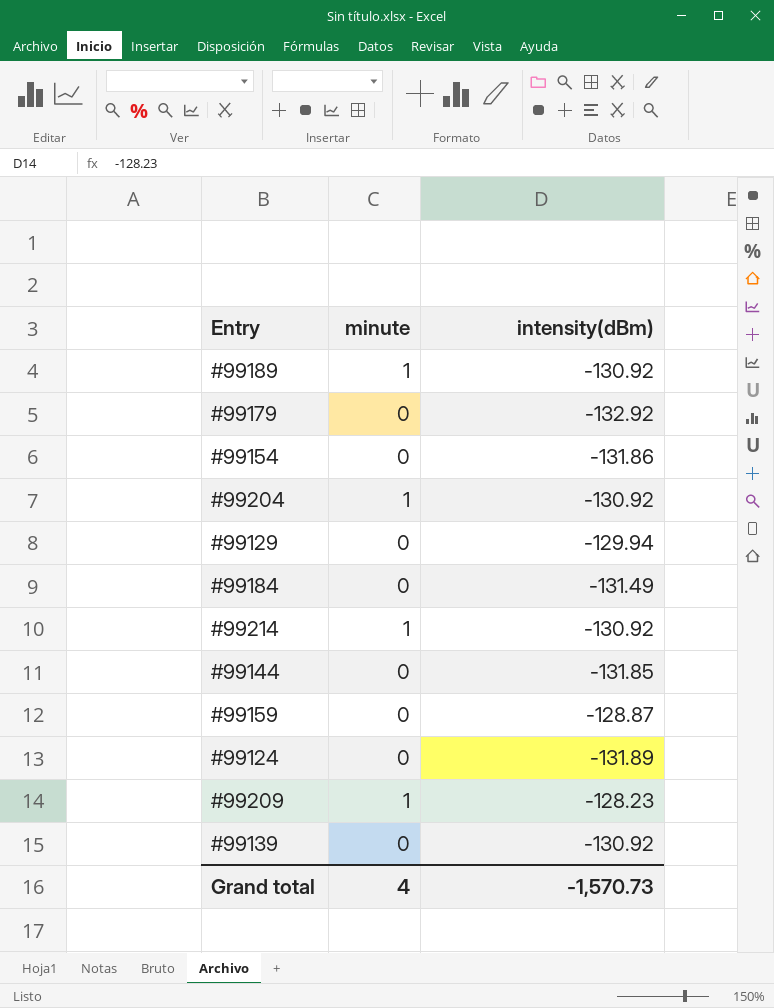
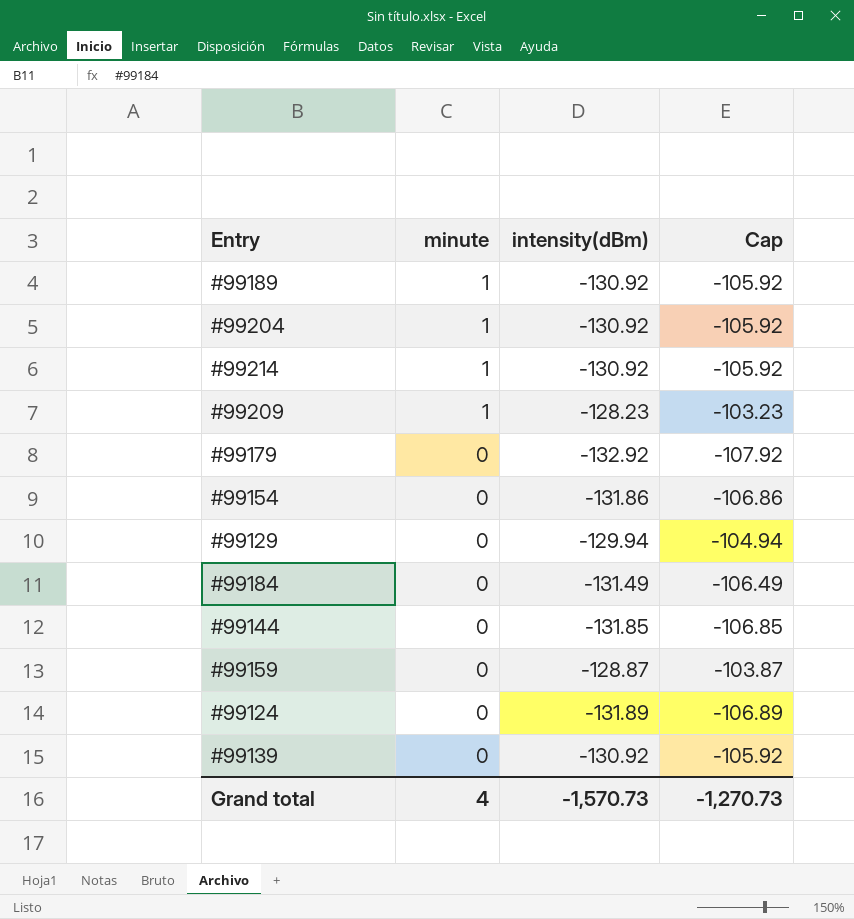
row order: none -> minute descending
column Cap | formula: none -> [intensity(dBm)] + 25

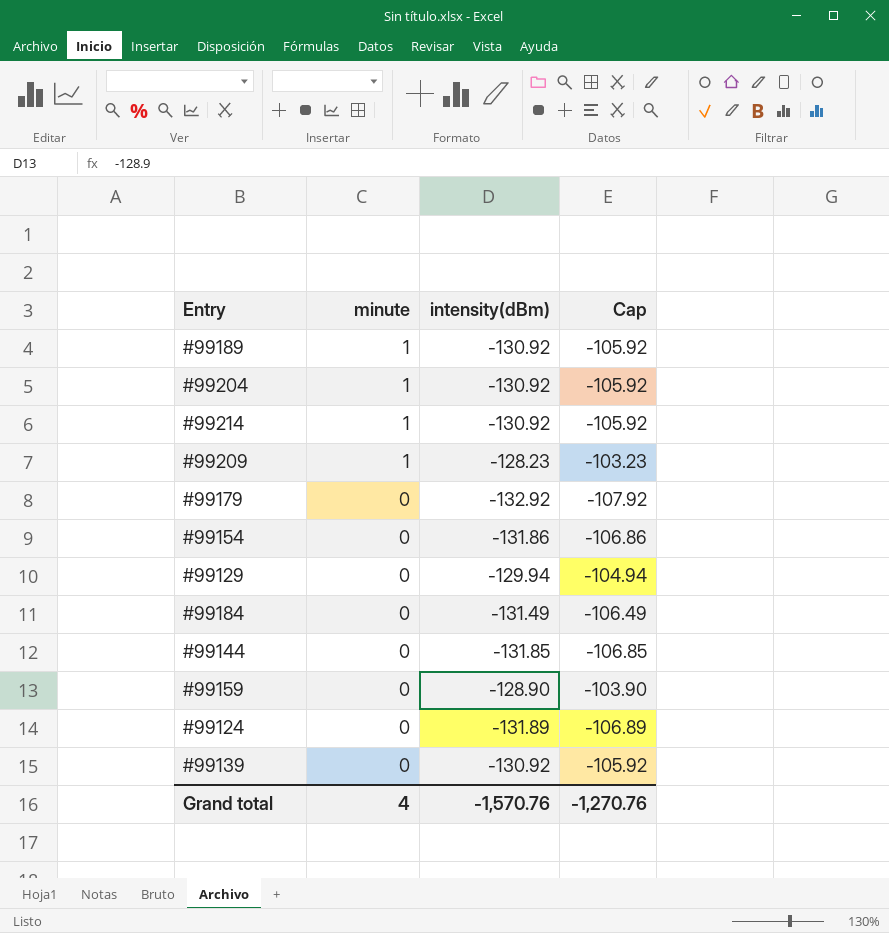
#99159 | intensity(dBm): -128.87 -> -128.90
#99159 | Cap: -103.87 -> -103.90
Grand total | intensity(dBm): -1,570.73 -> -1,570.76
Grand total | Cap: -1,270.73 -> -1,270.76

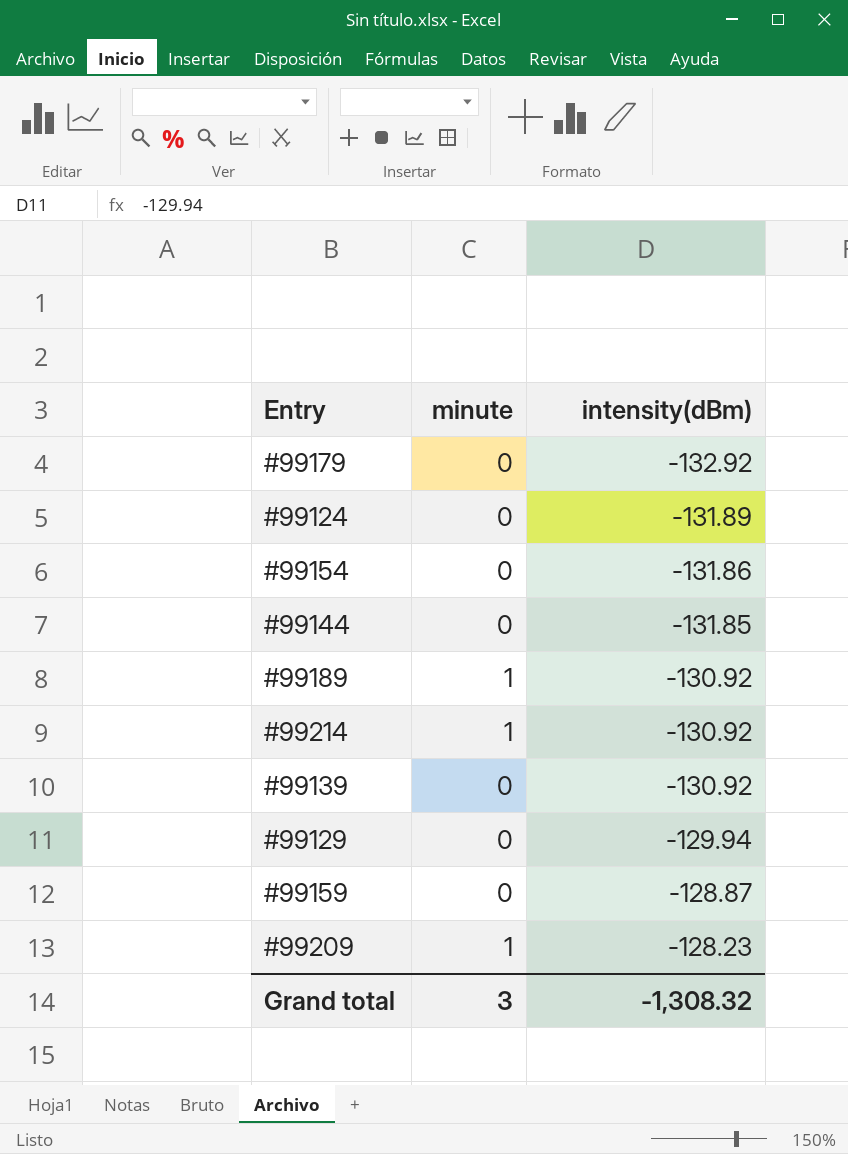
row order: minute descending -> intensity(dBm) ascending
column Cap | formula: [intensity(dBm)] + 25 -> none
row #99204: 1 | -130.92 | -105.92 -> none
row #99184: 0 | -131.49 | -106.49 -> none
#99159 | intensity(dBm): -128.90 -> -128.87
Grand total | minute: 4 -> 3
Grand total | intensity(dBm): -1,570.76 -> -1,308.32

